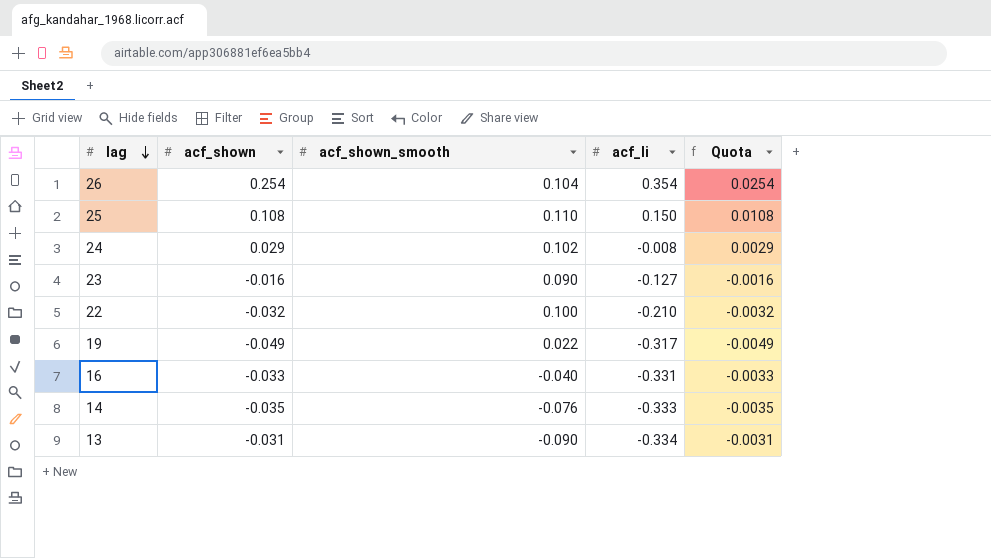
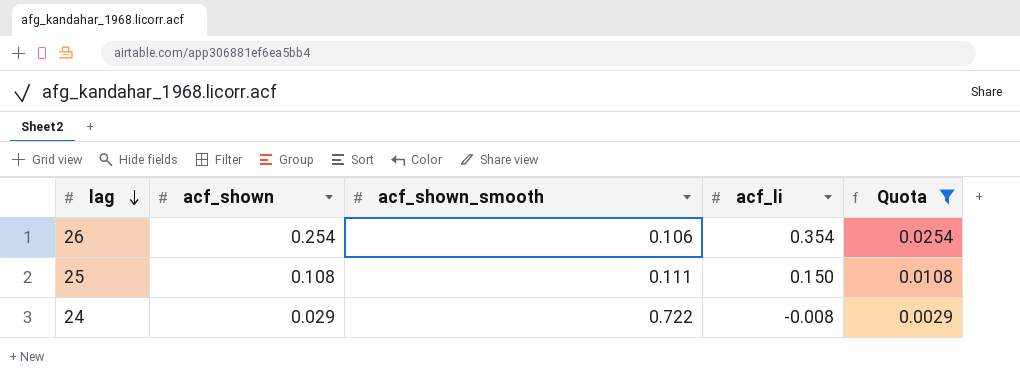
filter: none -> Quota >= 0.0029
26 | acf_shown_smooth: 0.104 -> 0.106
25 | acf_shown_smooth: 0.110 -> 0.111
24 | acf_shown_smooth: 0.102 -> 0.722

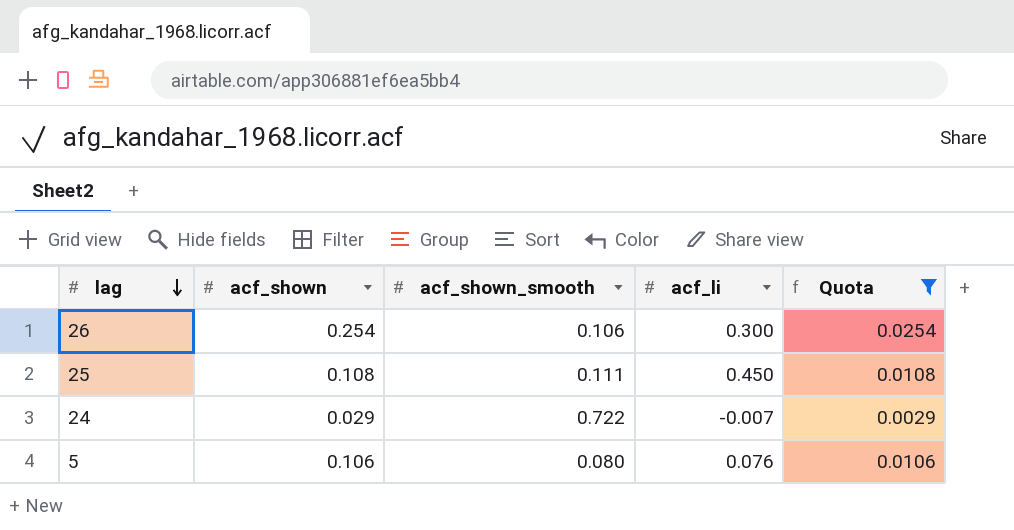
26 | acf_li: 0.354 -> 0.300
25 | acf_li: 0.150 -> 0.450
24 | acf_li: -0.008 -> -0.007
row 5: none -> 0.106 | 0.080 | 0.076 | 0.0106

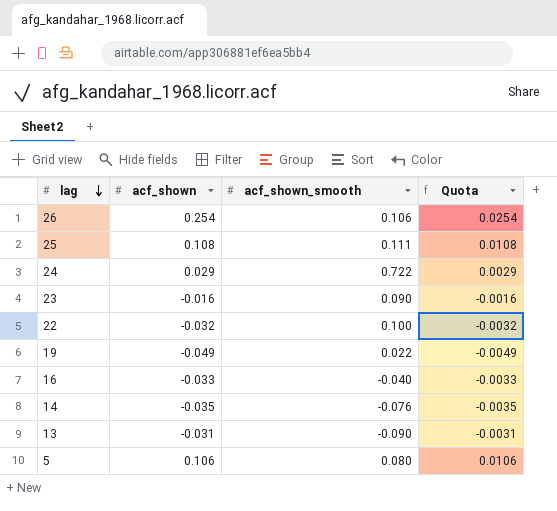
filter: Quota >= 0.0029 -> none
column acf_li | position: 4 -> none

